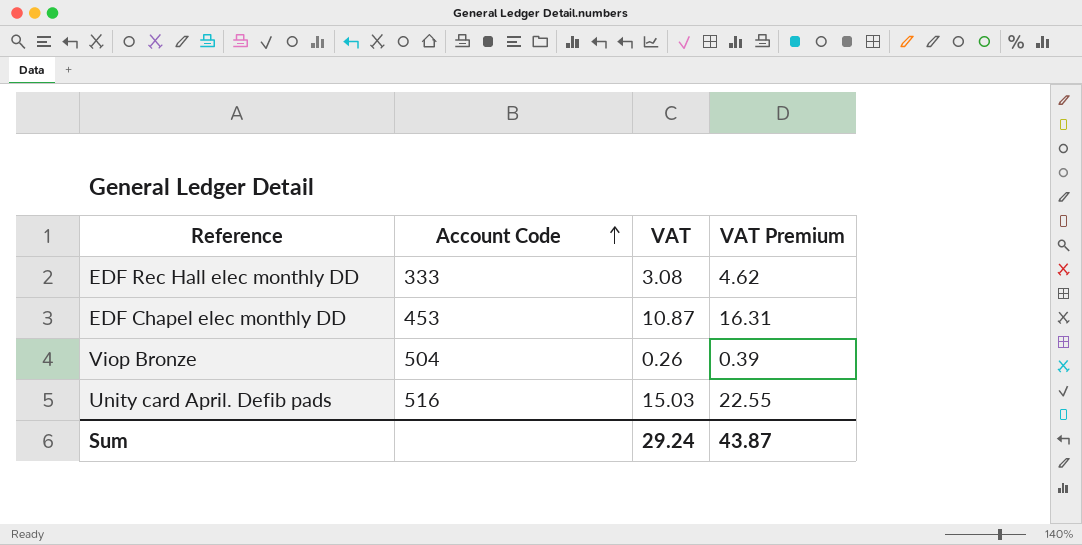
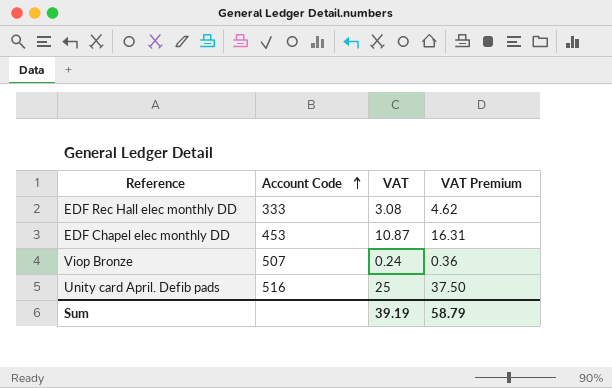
Viop Bronze | Account Code: 504 -> 507
Viop Bronze | VAT: 0.26 -> 0.24
Viop Bronze | VAT Premium: 0.39 -> 0.36
Unity card April. Defib pads | VAT: 15.03 -> 25
Unity card April. Defib pads | VAT Premium: 22.55 -> 37.50
Sum | VAT: 29.24 -> 39.19
Sum | VAT Premium: 43.87 -> 58.79

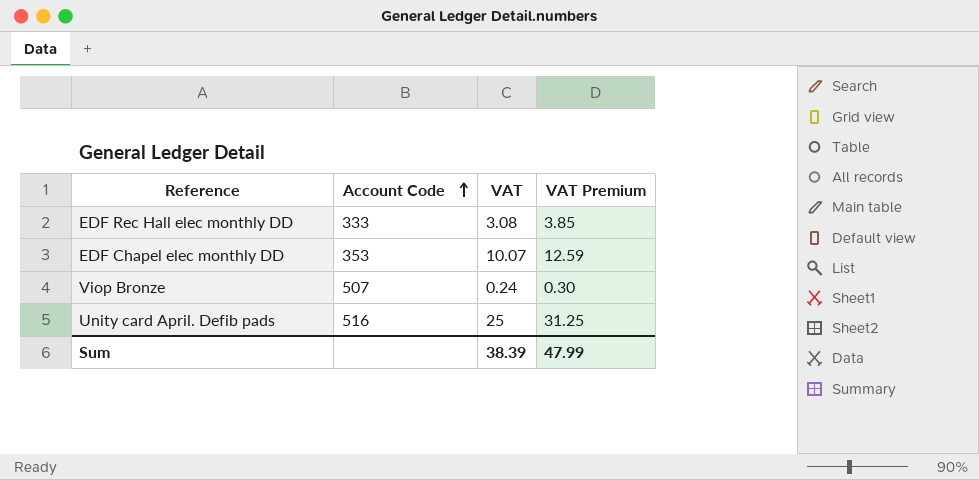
column VAT Premium | formula: [VAT] * 1.5 -> [VAT] * 1.25
EDF Chapel elec monthly DD | Account Code: 453 -> 353
EDF Chapel elec monthly DD | VAT: 10.87 -> 10.07
Sum | VAT: 39.19 -> 38.39
Sum | VAT Premium: 58.79 -> 47.99

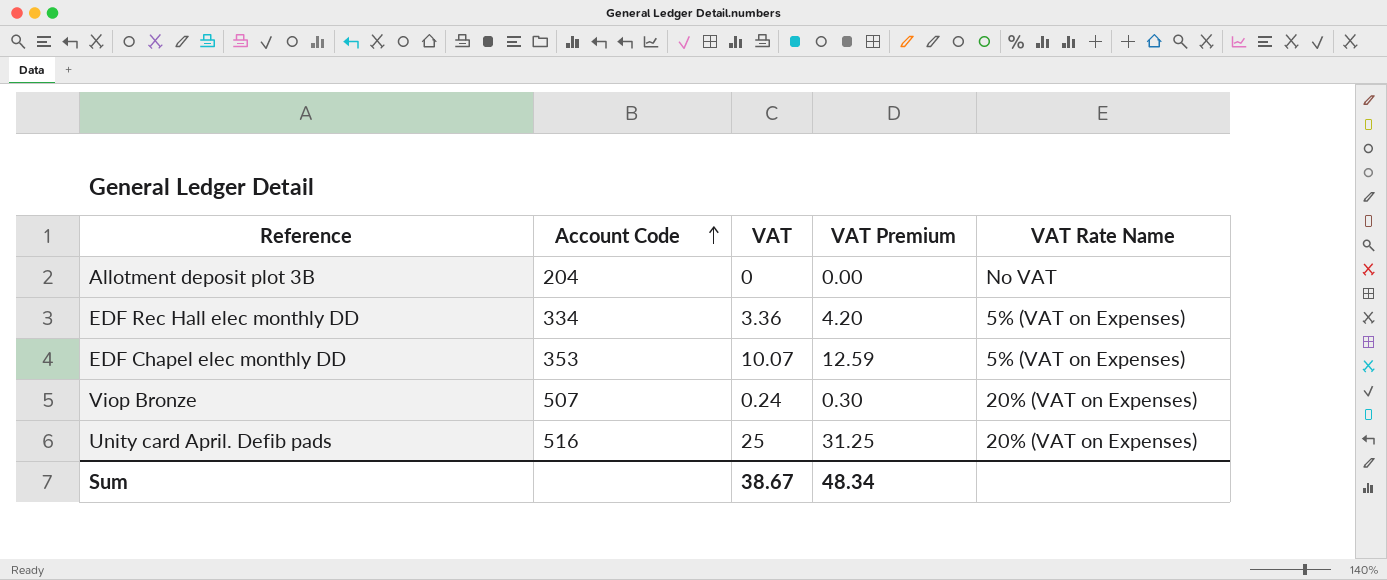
column VAT Rate Name | position: none -> 5
row Allotment deposit plot 3B: none -> 204 | 0 | 0.00 | No VAT
EDF Rec Hall elec monthly DD | Account Code: 333 -> 334
EDF Rec Hall elec monthly DD | VAT: 3.08 -> 3.36
EDF Rec Hall elec monthly DD | VAT Premium: 3.85 -> 4.20
Sum | VAT: 38.39 -> 38.67
Sum | VAT Premium: 47.99 -> 48.34

